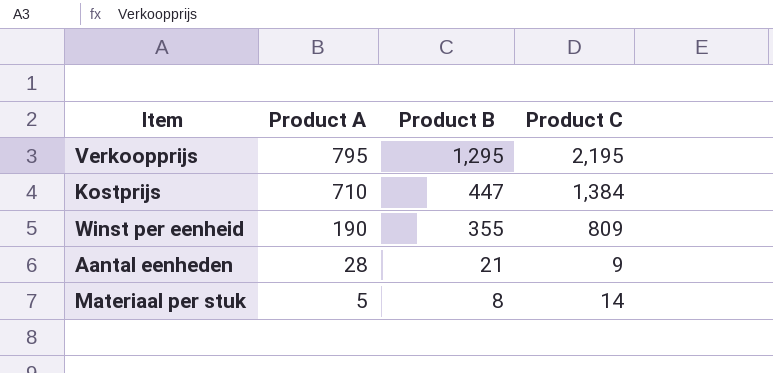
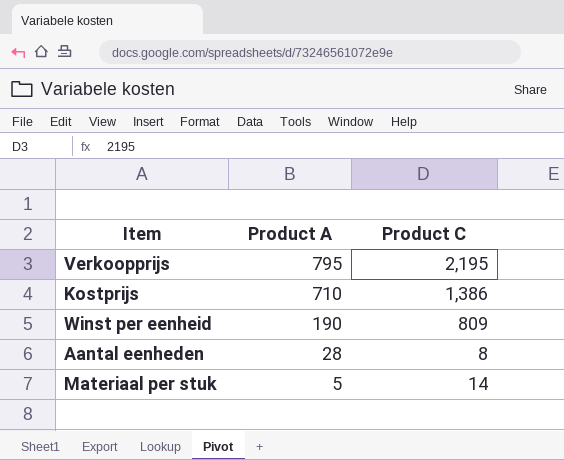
column Product B | position: 3 -> none
Kostprijs | Product C: 1,384 -> 1,386
Aantal eenheden | Product C: 9 -> 8

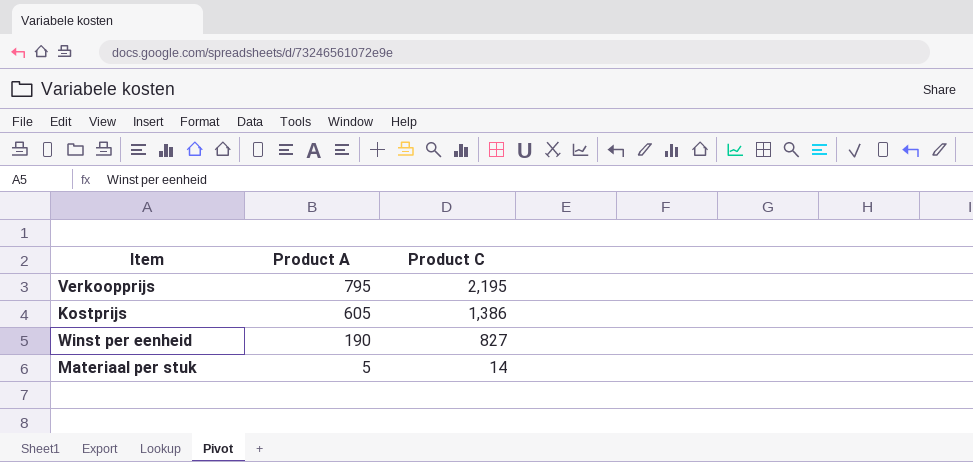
row Aantal eenheden: 28 | 8 -> none
Kostprijs | Product A: 710 -> 605
Winst per eenheid | Product C: 809 -> 827

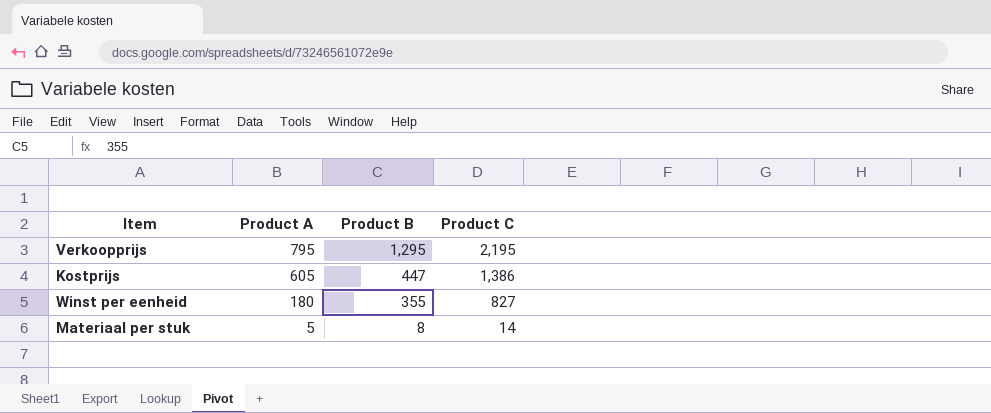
column Product B | position: none -> 3
Winst per eenheid | Product A: 190 -> 180

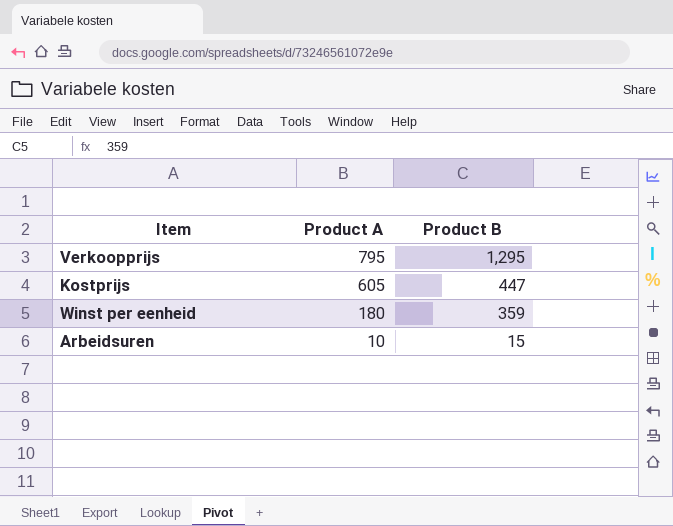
column Product C | position: 4 -> none
row Materiaal per stuk: 5 | 8 | 14 -> none
Winst per eenheid | Product B: 355 -> 359
row Arbeidsuren: none -> 10 | 15

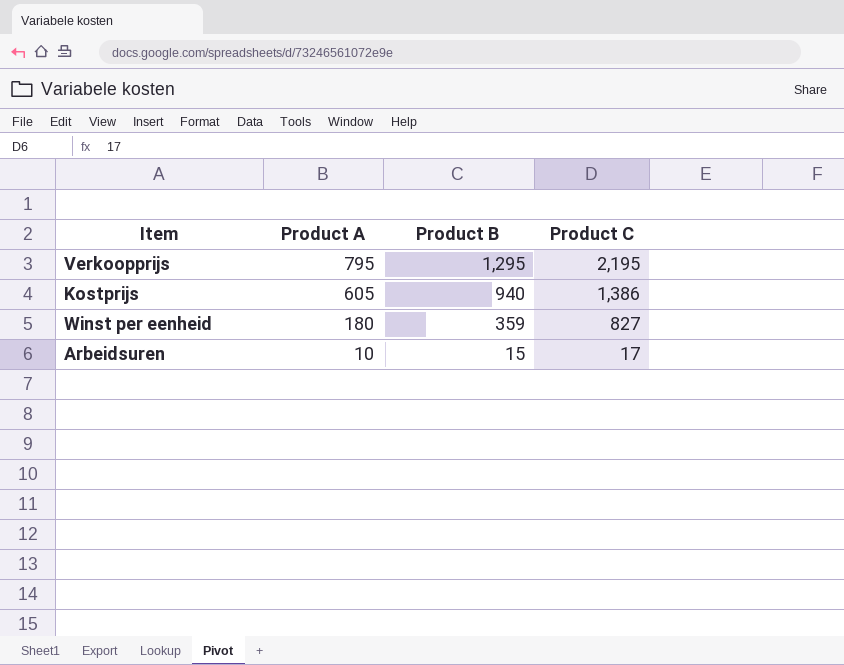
column Product C | position: none -> 4
Kostprijs | Product B: 447 -> 940

